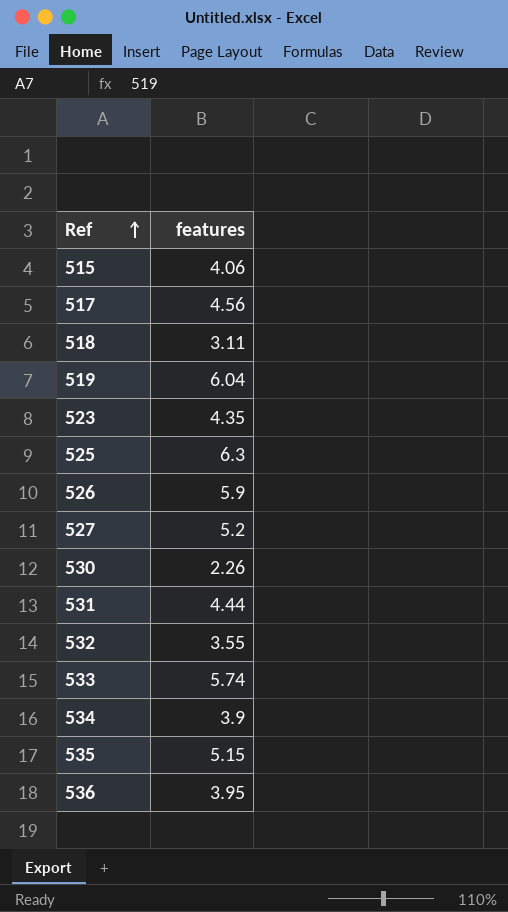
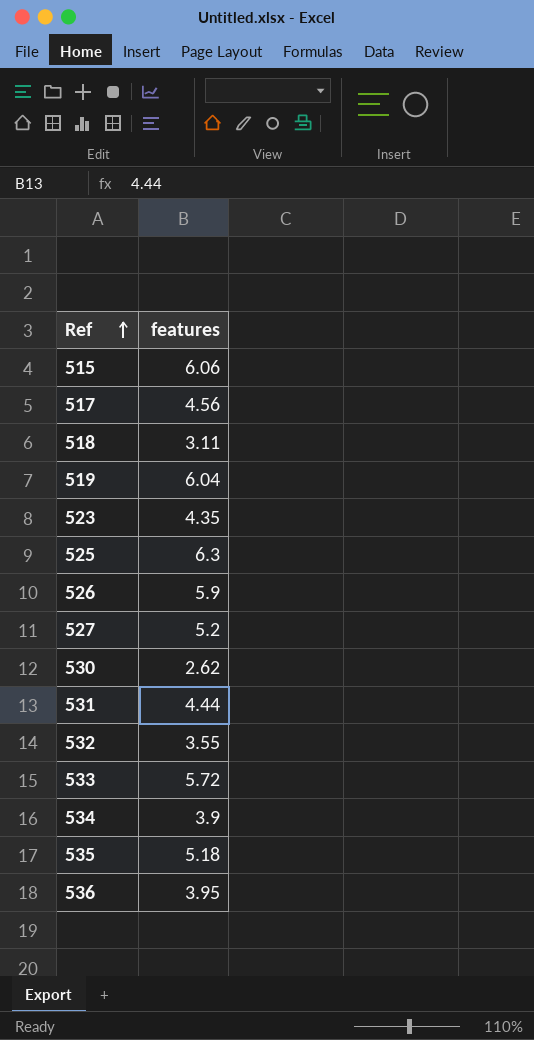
515 | features: 4.06 -> 6.06
530 | features: 2.26 -> 2.62
533 | features: 5.74 -> 5.72
535 | features: 5.15 -> 5.18

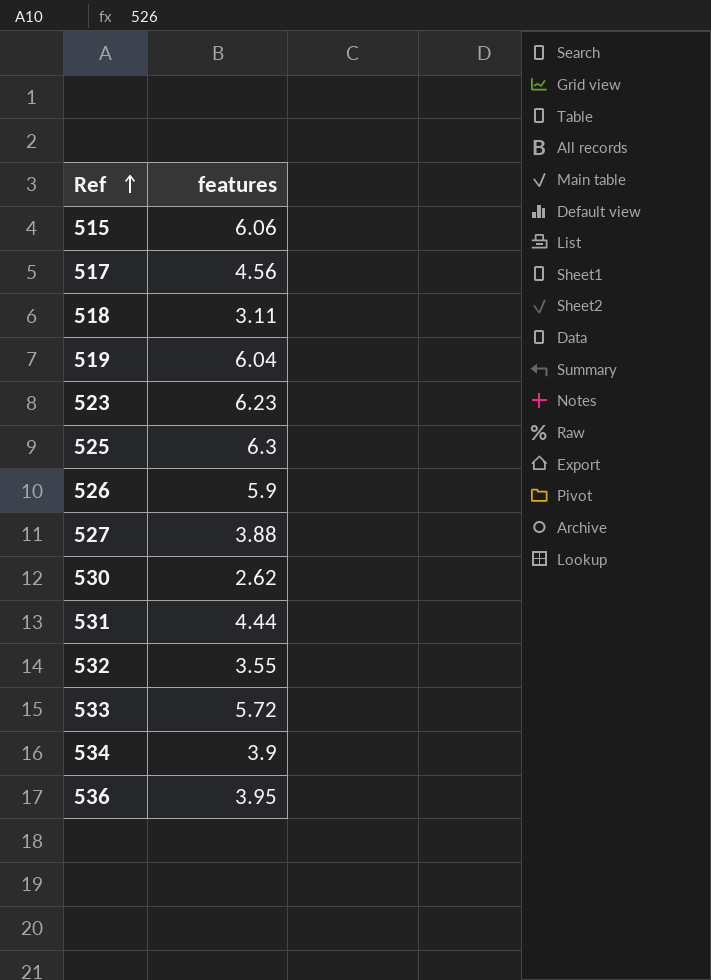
row 535: 5.18 -> none
523 | features: 4.35 -> 6.23
527 | features: 5.2 -> 3.88

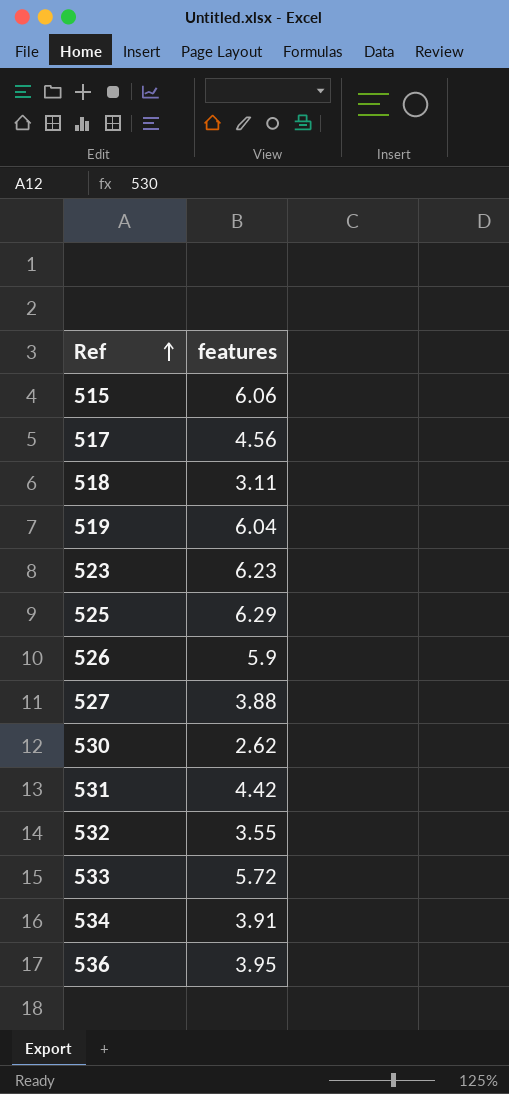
525 | features: 6.3 -> 6.29
531 | features: 4.44 -> 4.42
534 | features: 3.9 -> 3.91

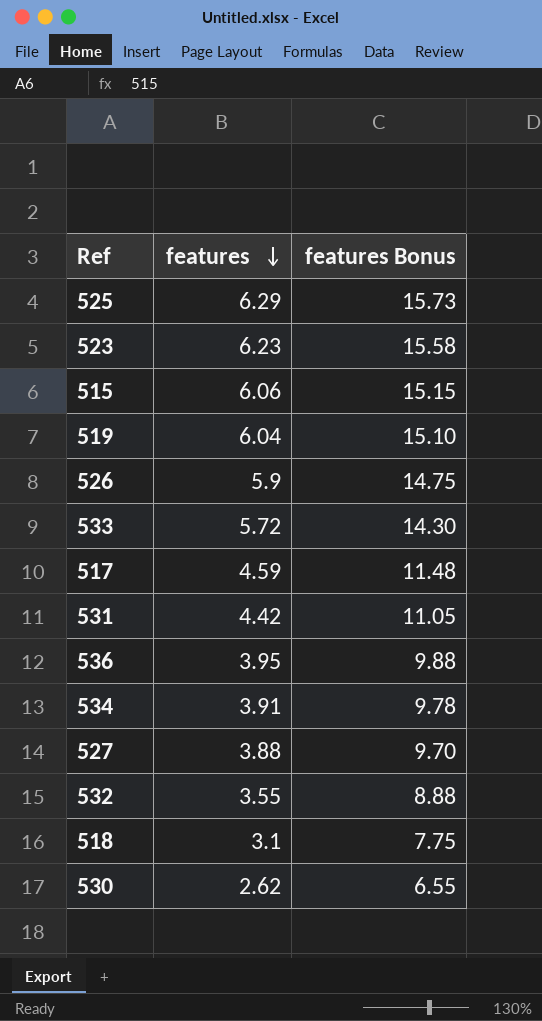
row order: Ref ascending -> features descending
column features Bonus | formula: none -> [features] * 2.5
517 | features: 4.56 -> 4.59
518 | features: 3.11 -> 3.1

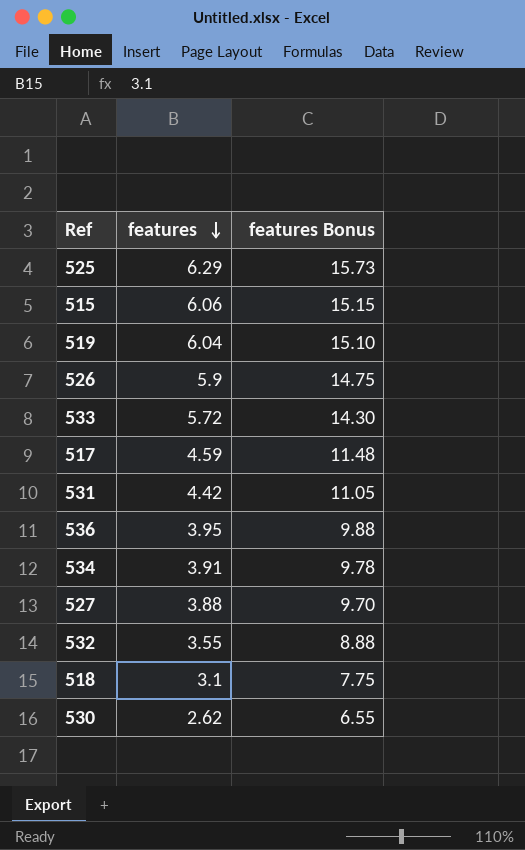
row 523: 6.23 | 15.58 -> none

